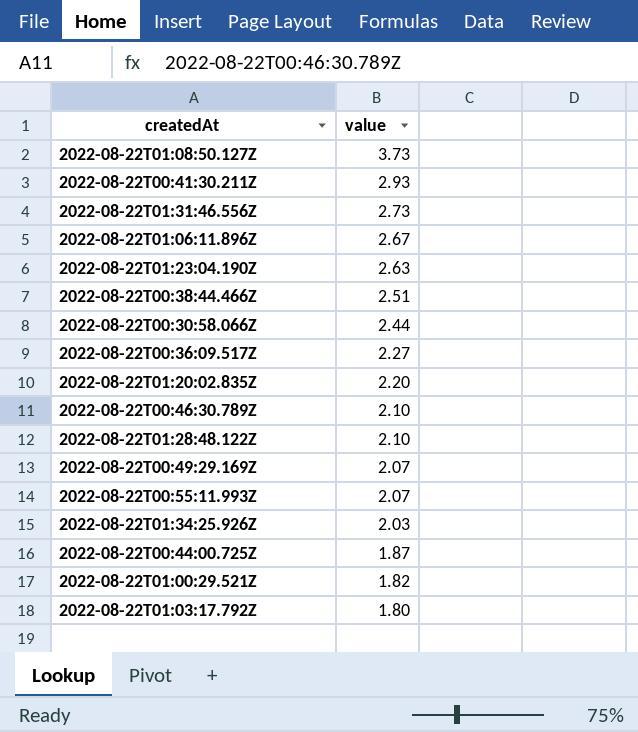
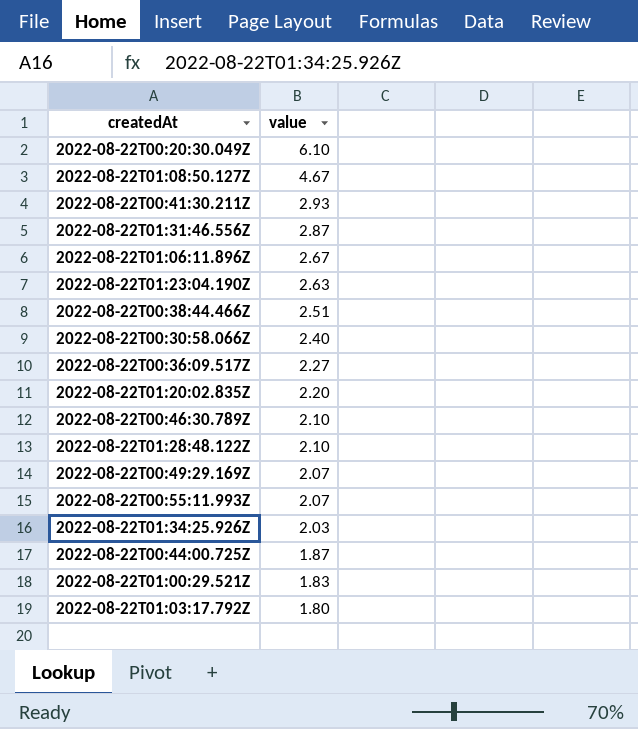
row 2022-08-22T00:20:30.049Z: none -> 6.10
2022-08-22T01:08:50.127Z | value: 3.73 -> 4.67
2022-08-22T01:31:46.556Z | value: 2.73 -> 2.87
2022-08-22T00:30:58.066Z | value: 2.44 -> 2.40
2022-08-22T01:00:29.521Z | value: 1.82 -> 1.83

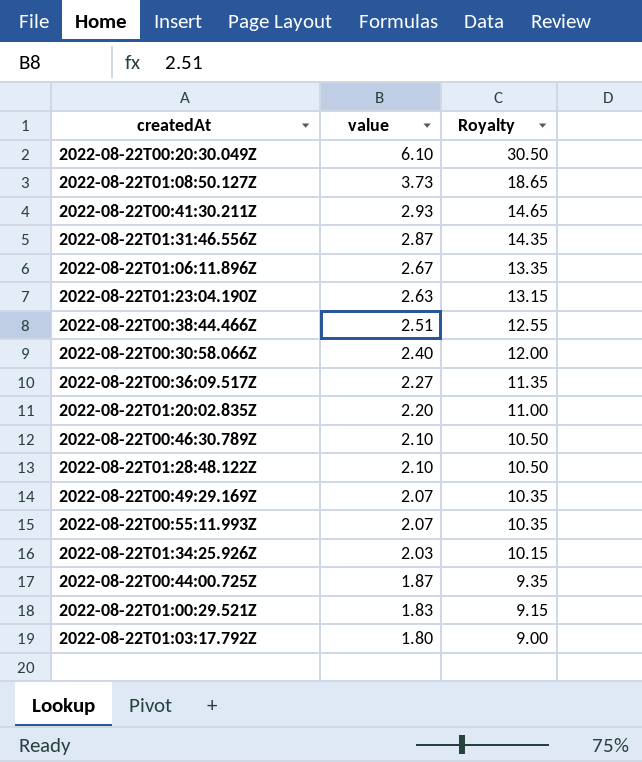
column Royalty | formula: none -> [value] * 5
2022-08-22T01:08:50.127Z | value: 4.67 -> 3.73

